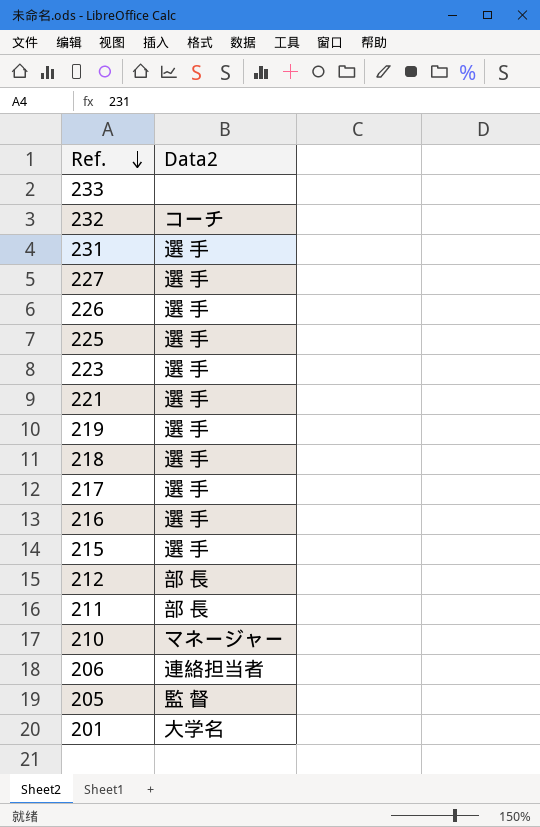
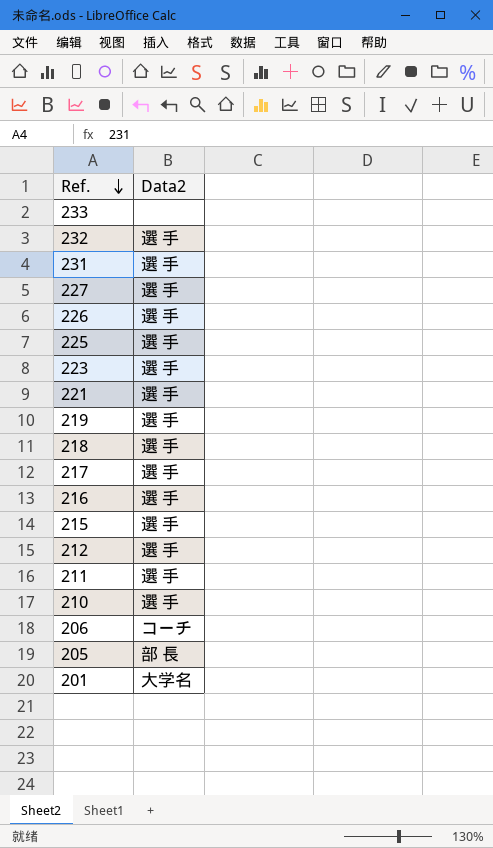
232 | Data2: コーチ -> 選 手
212 | Data2: 部 長 -> 選 手
211 | Data2: 部 長 -> 選 手
210 | Data2: マネージャー -> 選 手
206 | Data2: 連絡担当者 -> コーチ
205 | Data2: 監 督 -> 部 長

